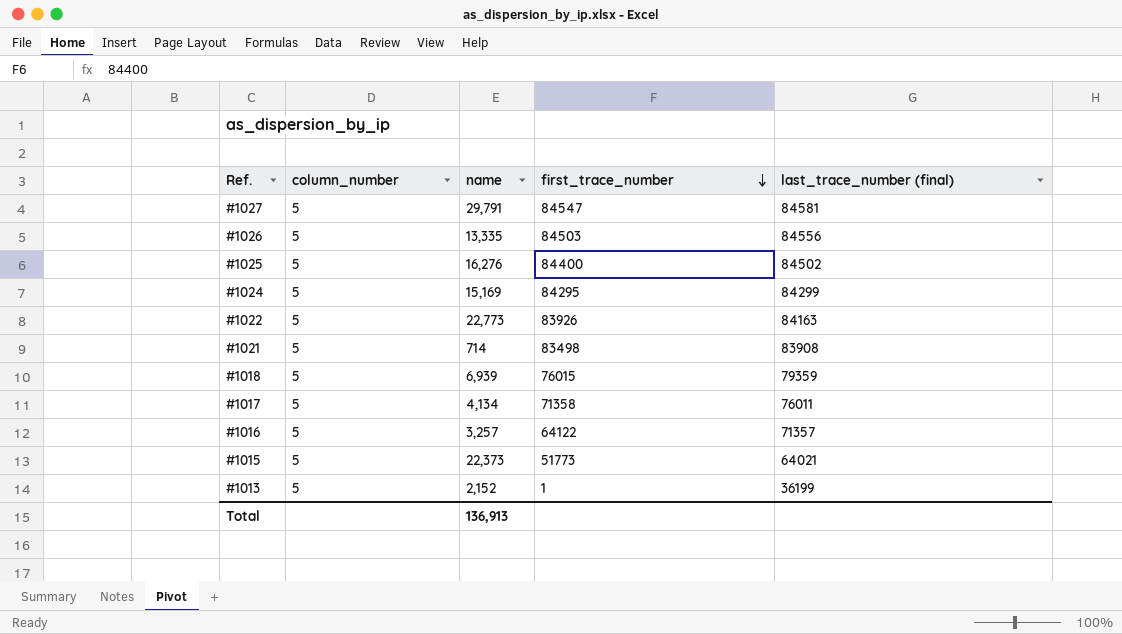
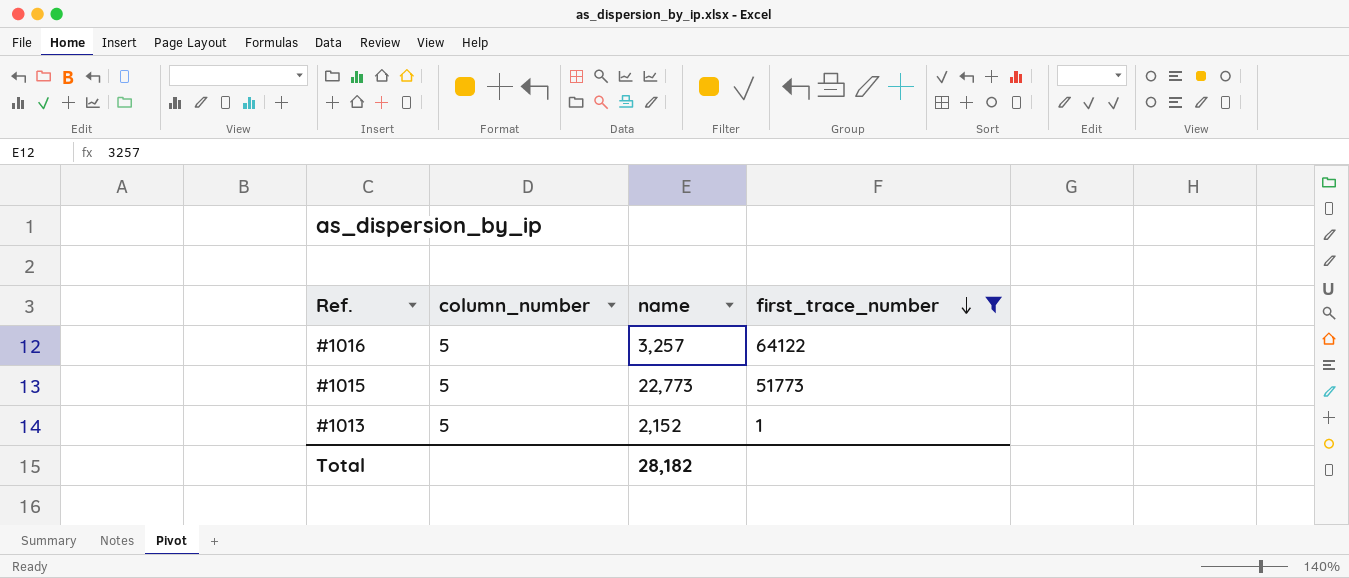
filter: none -> first_trace_number <= 64122
column last_trace_number (final) | position: 5 -> none
#1015 | name: 22,373 -> 22,773
Total | name: 136,913 -> 28,182

